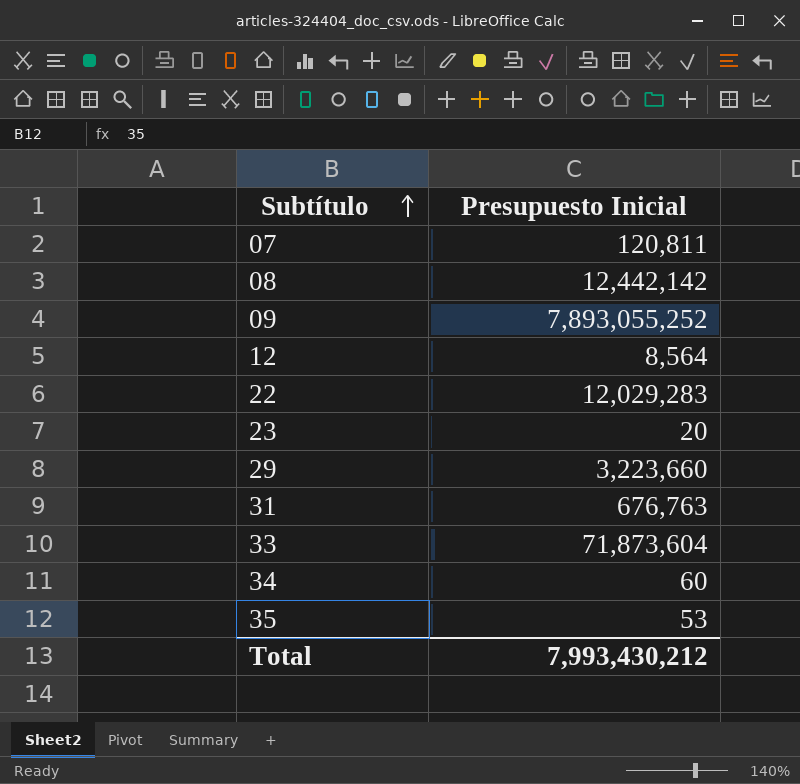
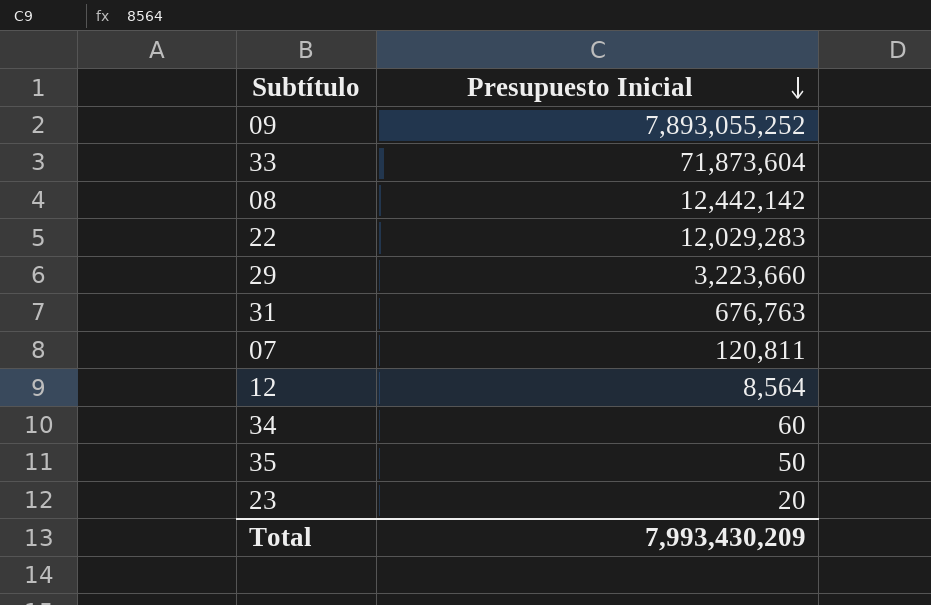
row order: Subtítulo ascending -> Presupuesto Inicial descending
35 | Presupuesto Inicial: 53 -> 50
Total | Presupuesto Inicial: 7,993,430,212 -> 7,993,430,209

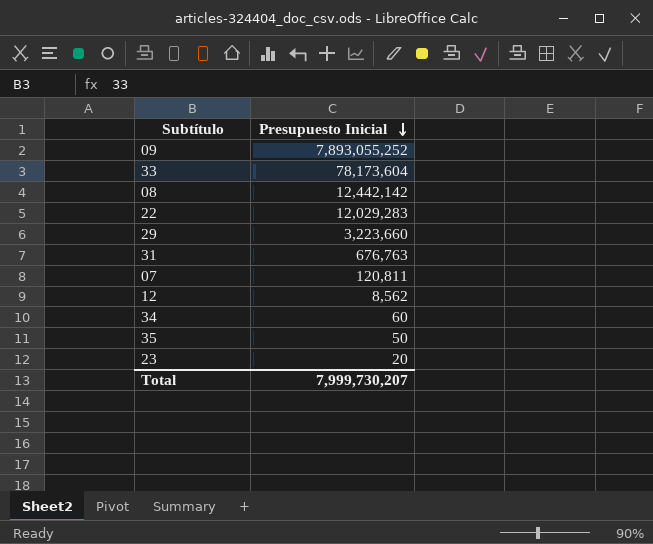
33 | Presupuesto Inicial: 71,873,604 -> 78,173,604
12 | Presupuesto Inicial: 8,564 -> 8,562
Total | Presupuesto Inicial: 7,993,430,209 -> 7,999,730,207

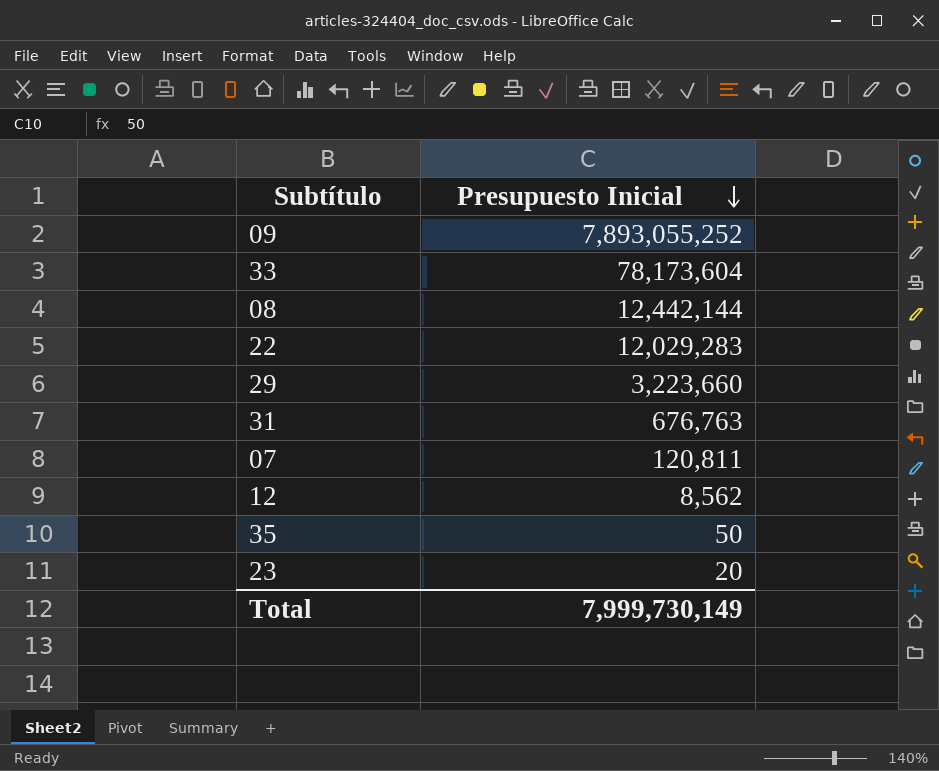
row 34: 60 -> none
08 | Presupuesto Inicial: 12,442,142 -> 12,442,144
Total | Presupuesto Inicial: 7,999,730,207 -> 7,999,730,149

